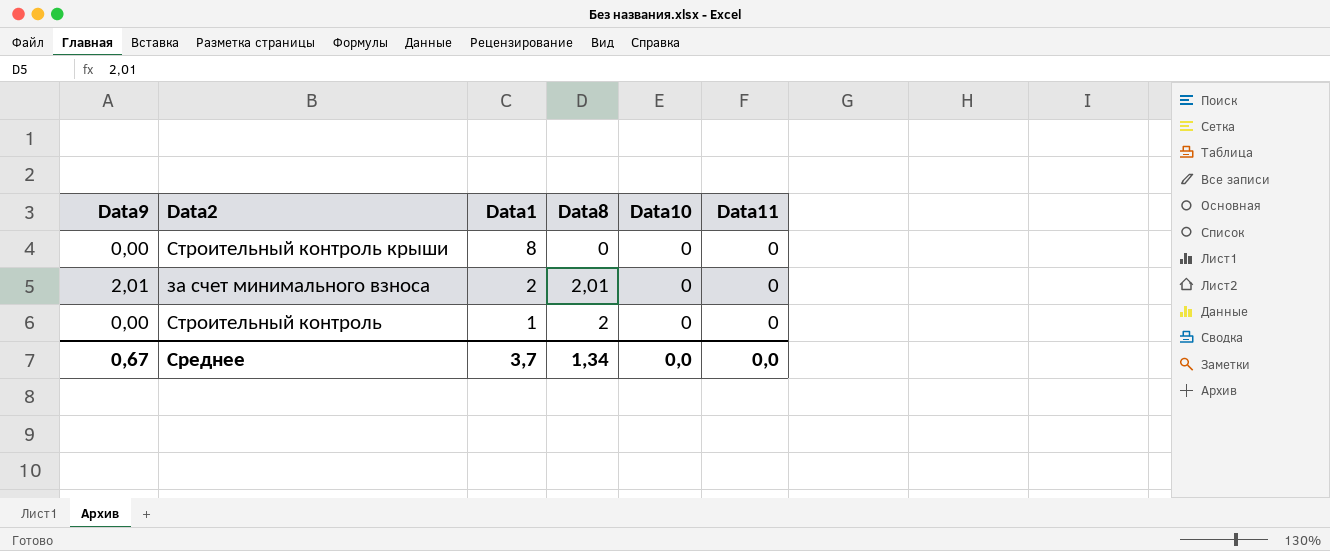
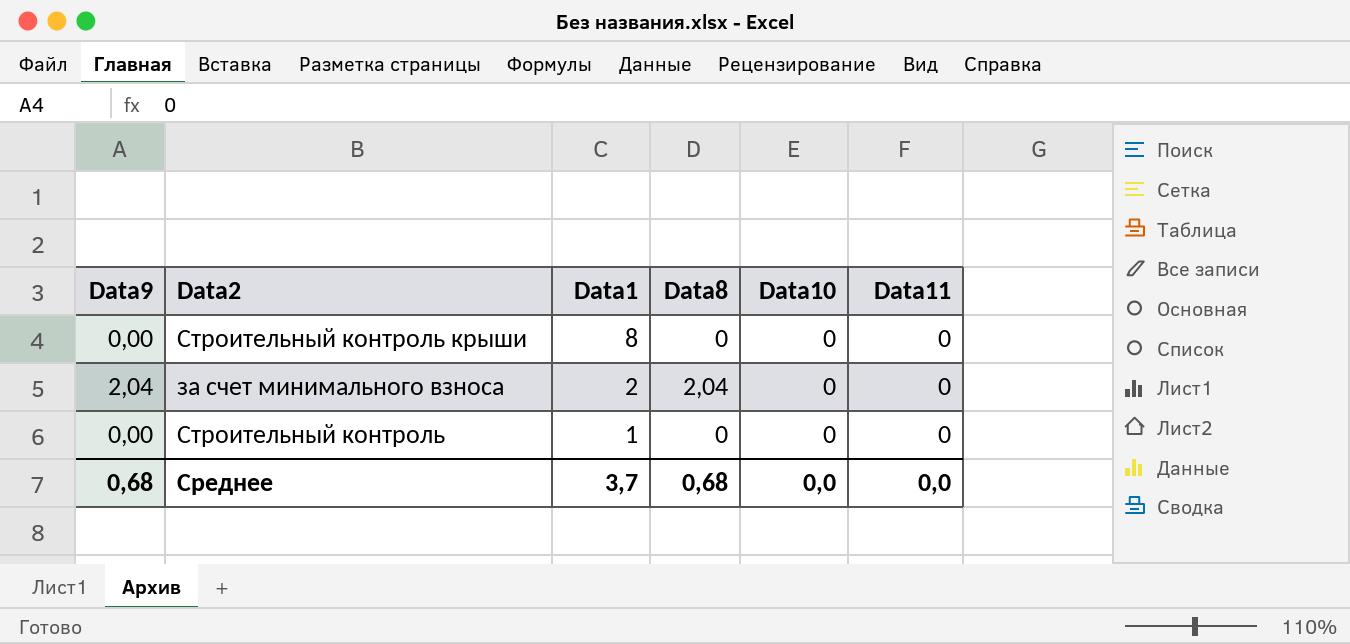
за счет минимального взноса | Data9: 2,01 -> 2,04
за счет минимального взноса | Data8: 2,01 -> 2,04
Строительный контроль | Data8: 2 -> 0
Среднее | Data9: 0,67 -> 0,68
Среднее | Data8: 1,34 -> 0,68

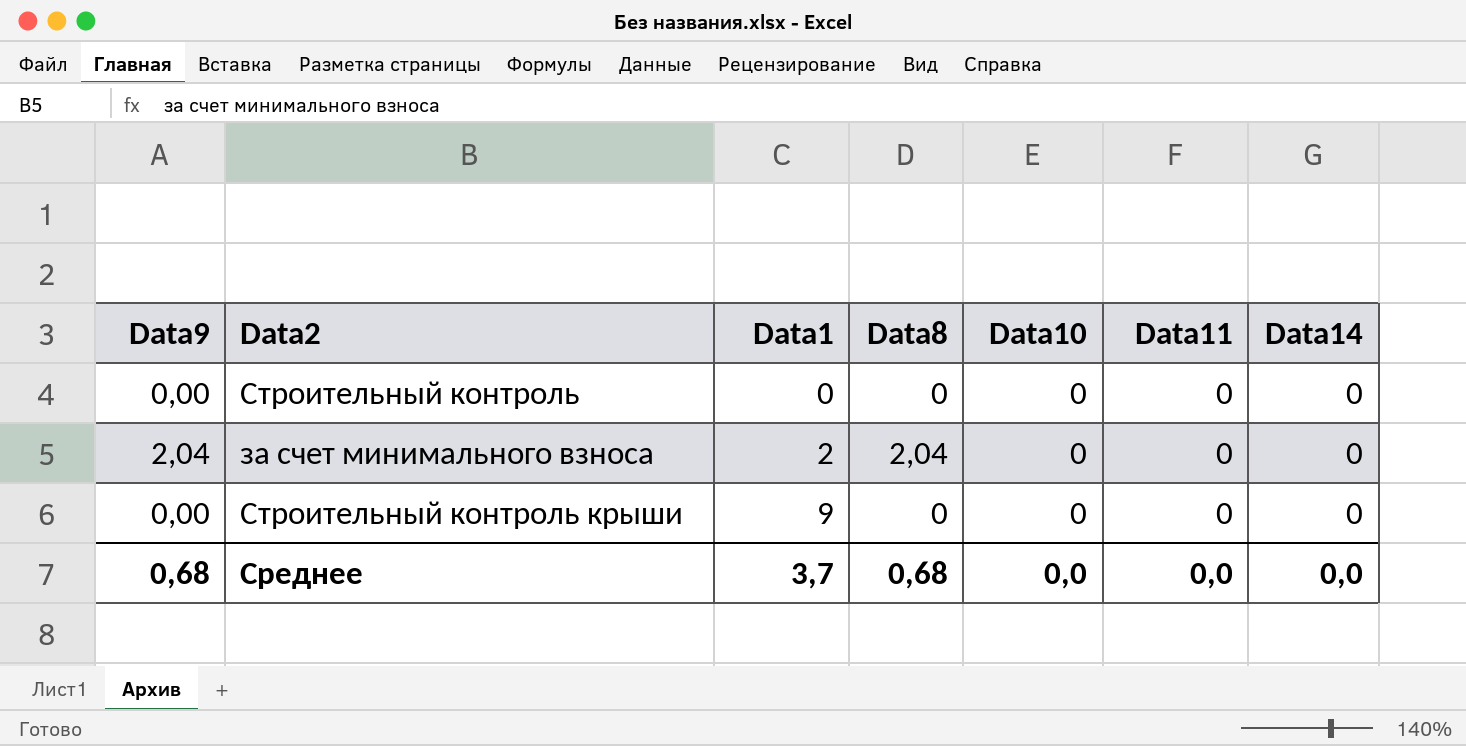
row order: Data1 descending -> Data1 ascending
column Data14 | position: none -> 7
Строительный контроль | Data1: 1 -> 0
Строительный контроль крыши | Data1: 8 -> 9

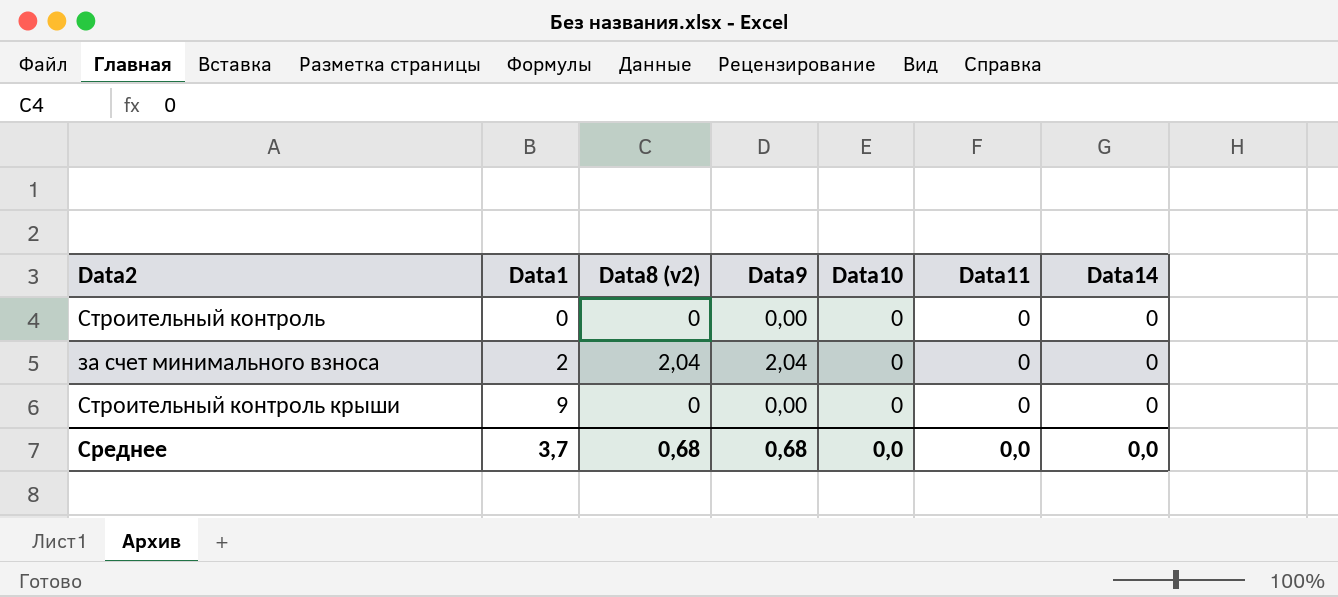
column name: Data8 -> Data8 (v2)
column Data9 | position: 1 -> 4

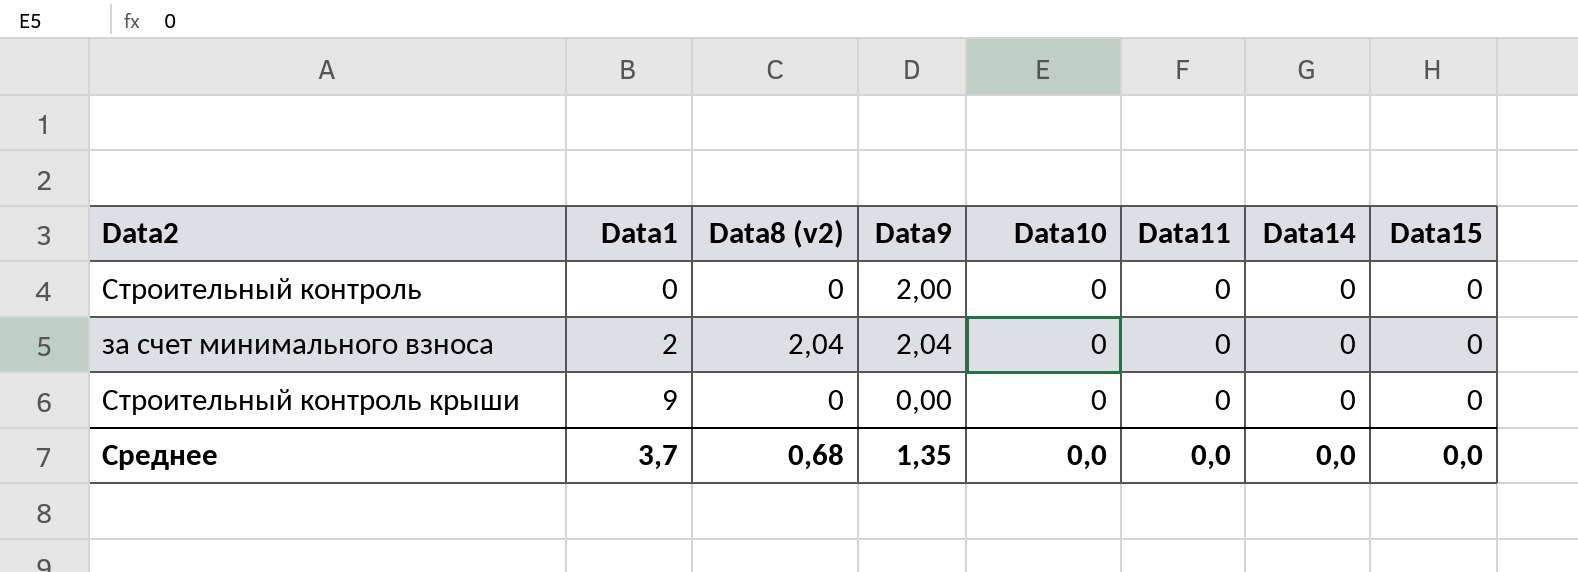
column Data15 | position: none -> 8
Строительный контроль | Data9: 0,00 -> 2,00
Среднее | Data9: 0,68 -> 1,35

